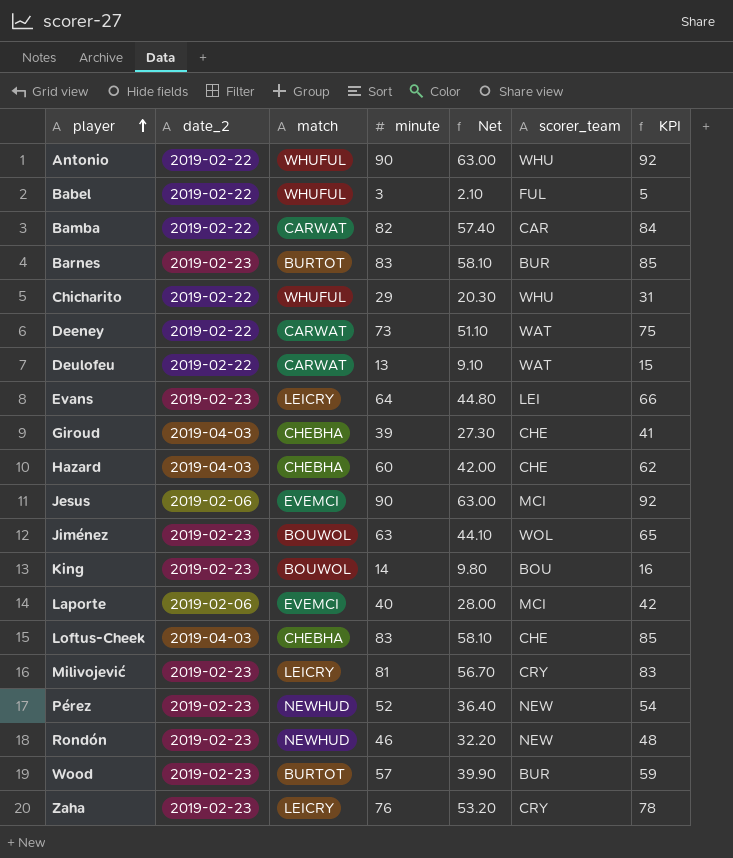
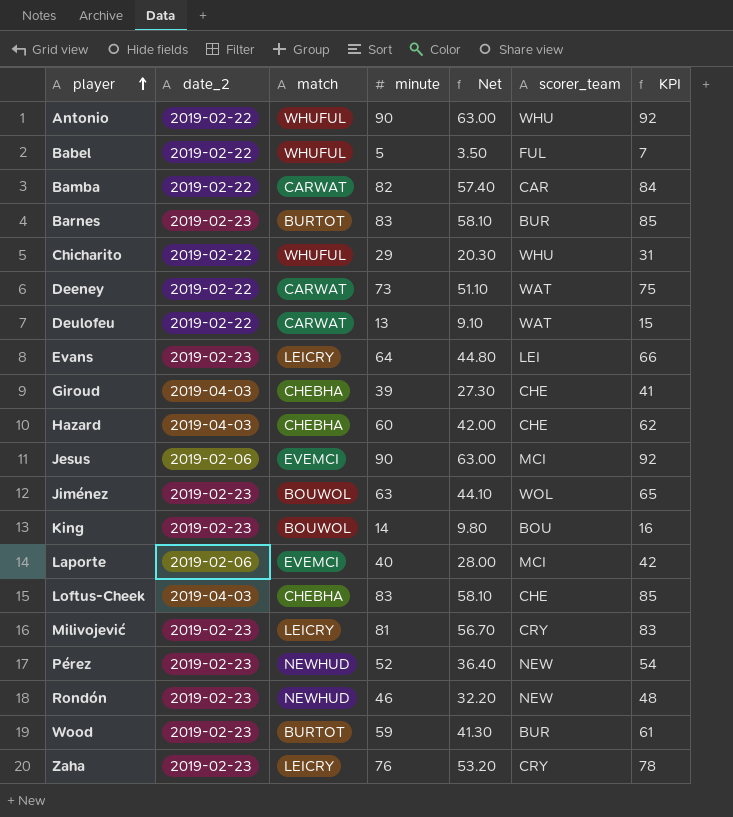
Babel | minute: 3 -> 5
Babel | Net: 2.10 -> 3.50
Babel | KPI: 5 -> 7
Wood | minute: 57 -> 59
Wood | Net: 39.90 -> 41.30
Wood | KPI: 59 -> 61

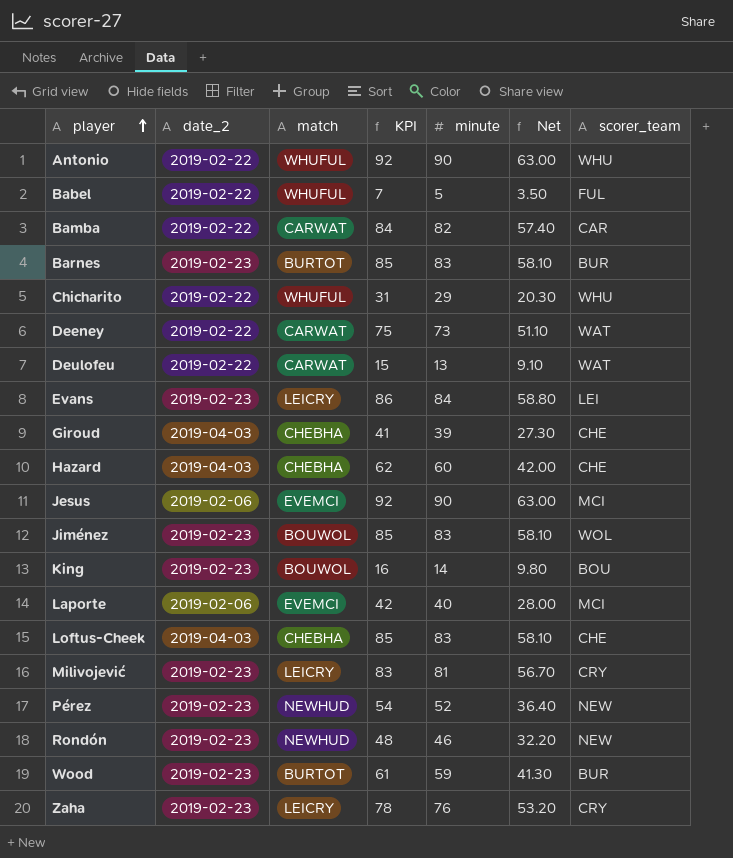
column KPI | position: 7 -> 4
Evans | KPI: 66 -> 86
Evans | minute: 64 -> 84
Evans | Net: 44.80 -> 58.80
Jiménez | KPI: 65 -> 85
Jiménez | minute: 63 -> 83
Jiménez | Net: 44.10 -> 58.10

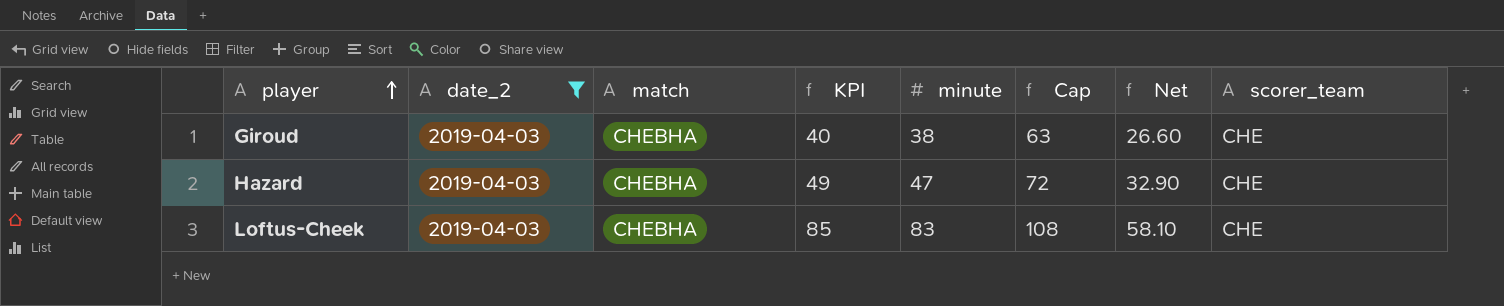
filter: none -> date_2 = 2019-04-03
column Cap | formula: none -> [minute] + 25
Giroud | KPI: 41 -> 40
Giroud | minute: 39 -> 38
Giroud | Net: 27.30 -> 26.60
Hazard | KPI: 62 -> 49
Hazard | minute: 60 -> 47
Hazard | Net: 42.00 -> 32.90

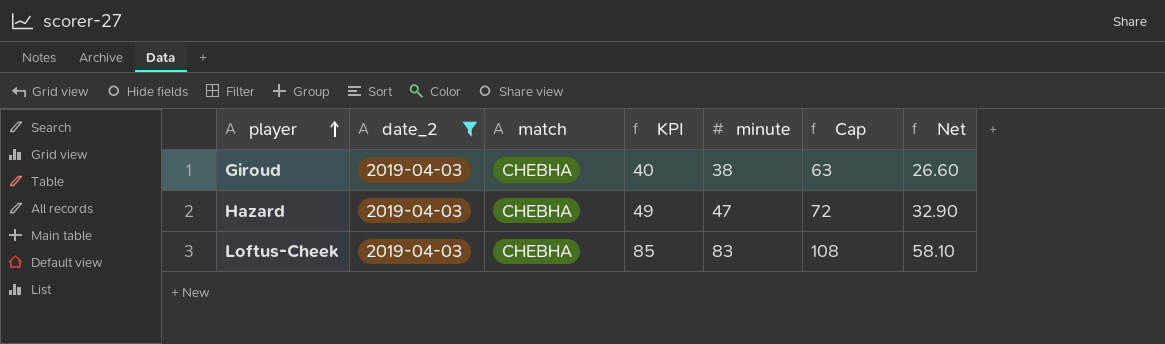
column scorer_team | position: 8 -> none

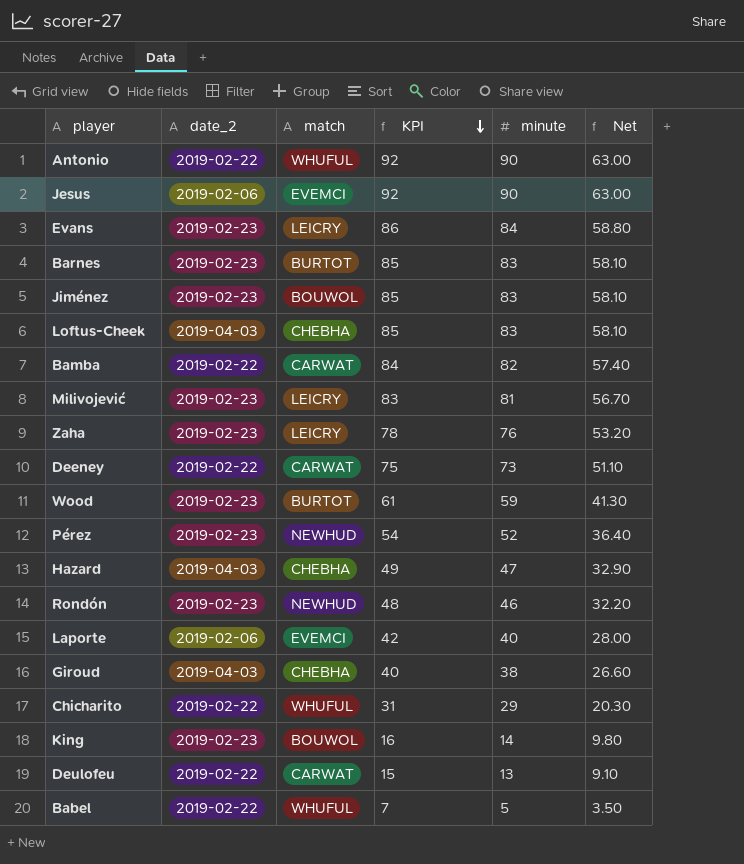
filter: date_2 = 2019-04-03 -> none
row order: player ascending -> KPI descending
column Cap | formula: [minute] + 25 -> none

